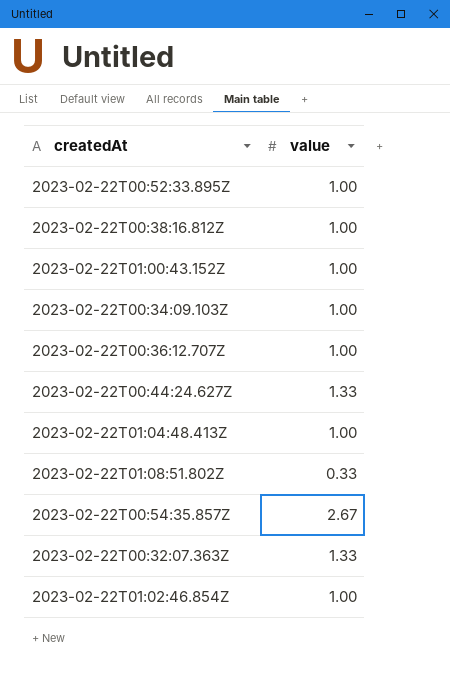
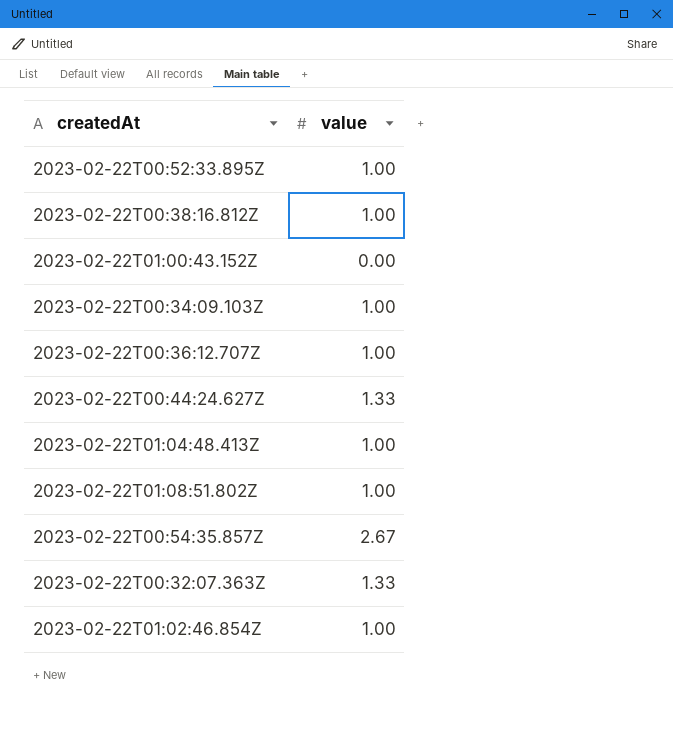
2023-02-22T01:00:43.152Z | value: 1.00 -> 0.00
2023-02-22T01:08:51.802Z | value: 0.33 -> 1.00

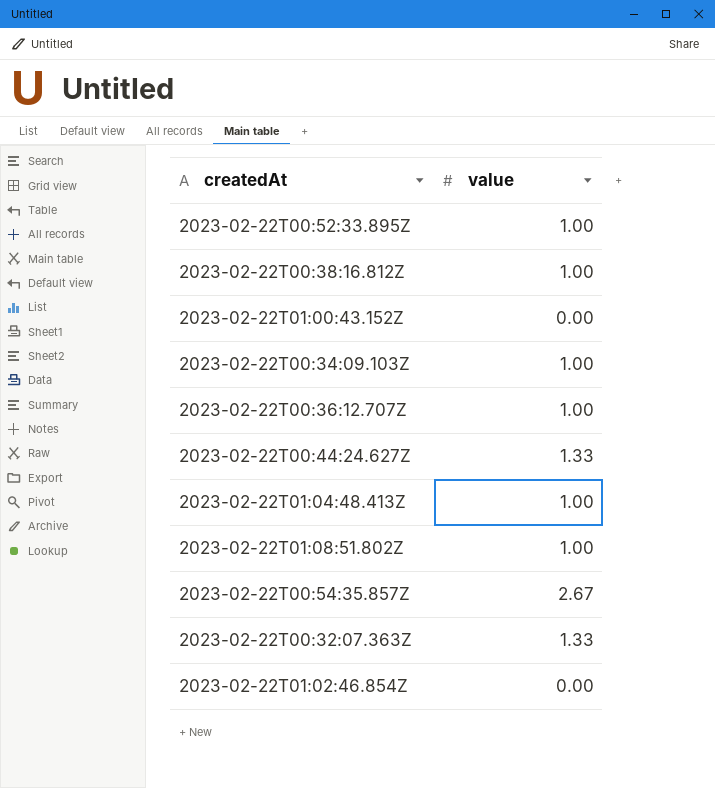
2023-02-22T01:02:46.854Z | value: 1.00 -> 0.00

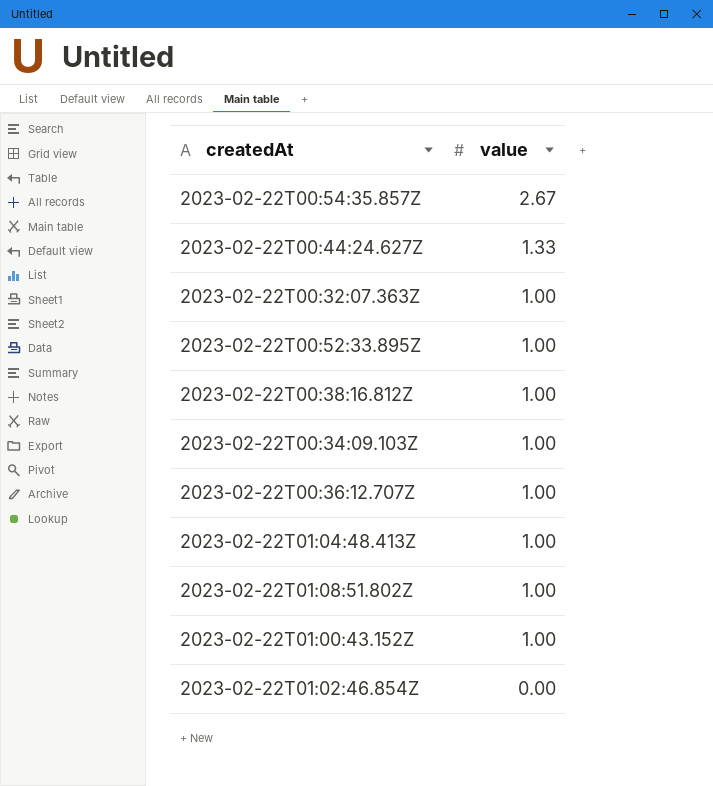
row order: none -> value descending
2023-02-22T00:32:07.363Z | value: 1.33 -> 1.00
2023-02-22T01:00:43.152Z | value: 0.00 -> 1.00

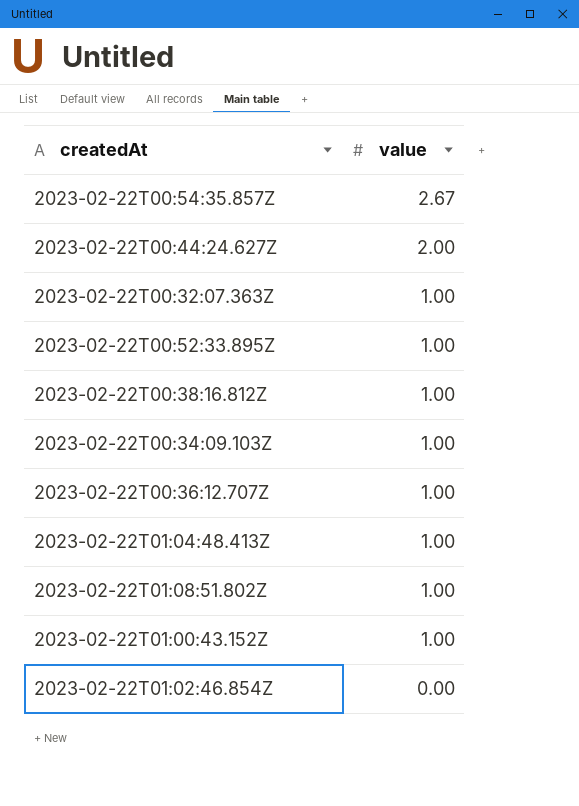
2023-02-22T00:44:24.627Z | value: 1.33 -> 2.00

